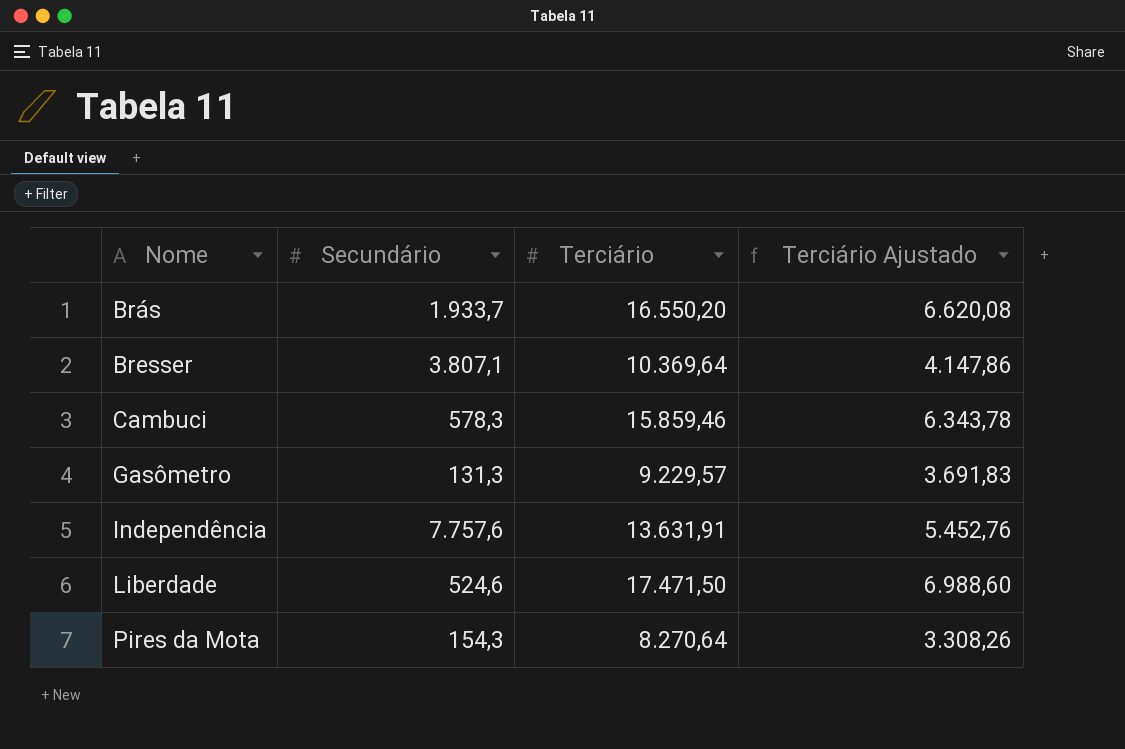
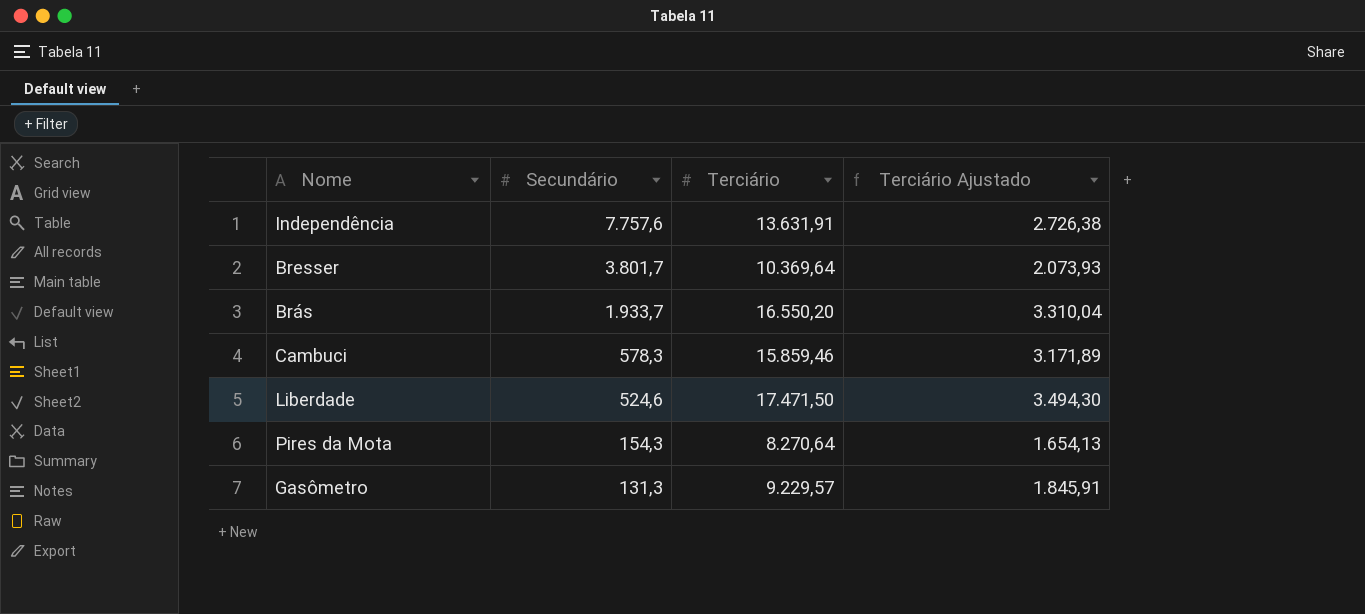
row order: Nome ascending -> Secundário descending
column Terciário Ajustado | formula: [Terciário] * 0,4 -> [Terciário] * 0,2
Bresser | Secundário: 3.807,1 -> 3.801,7

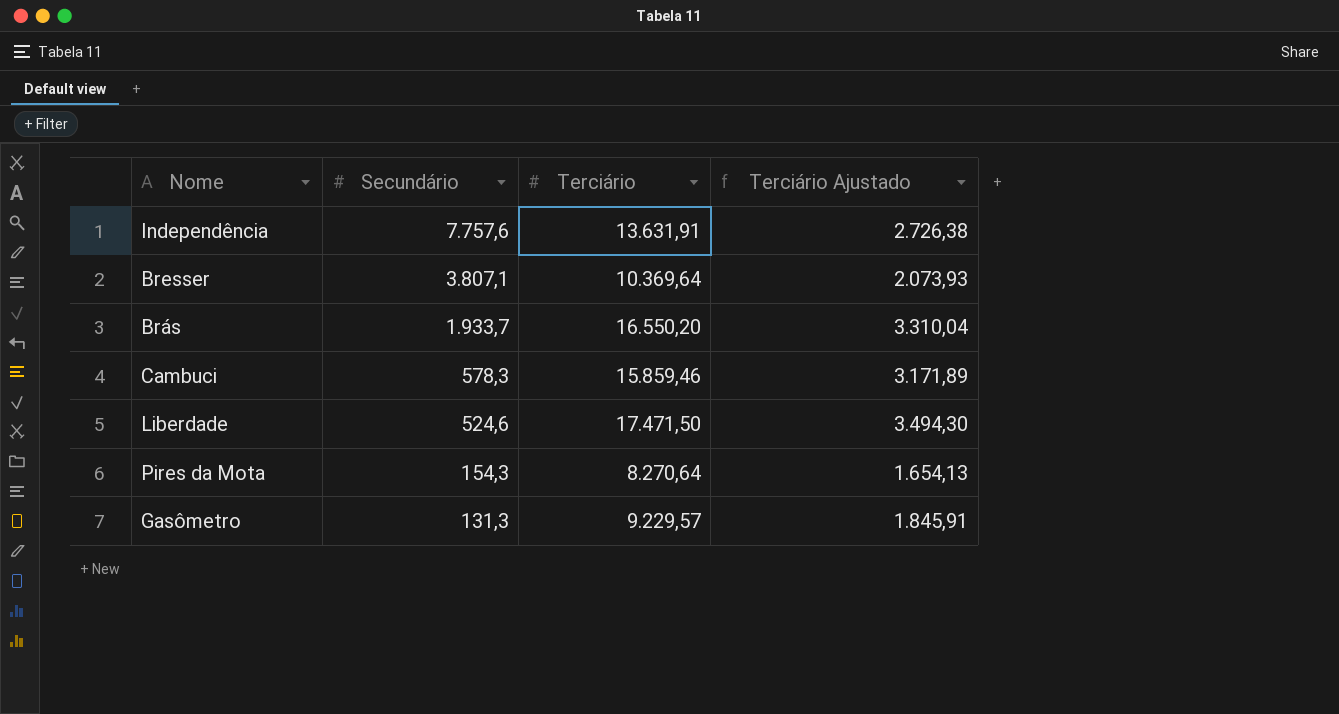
Bresser | Secundário: 3.801,7 -> 3.807,1

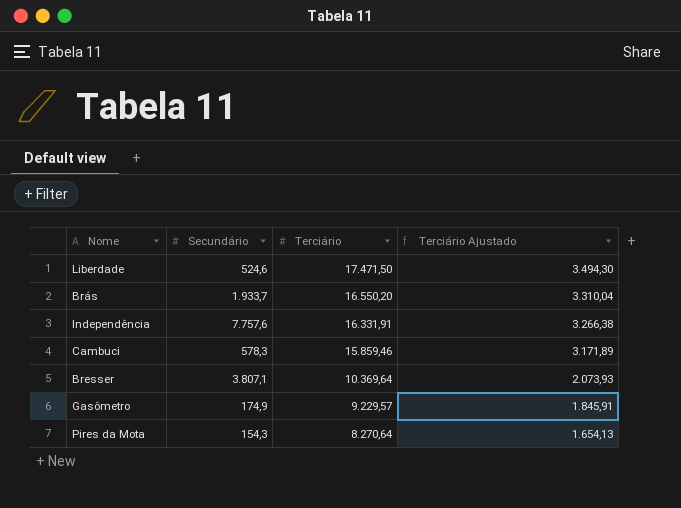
row order: Secundário descending -> Terciário descending
Independência | Terciário: 13.631,91 -> 16.331,91
Independência | Terciário Ajustado: 2.726,38 -> 3.266,38
Gasômetro | Secundário: 131,3 -> 174,9

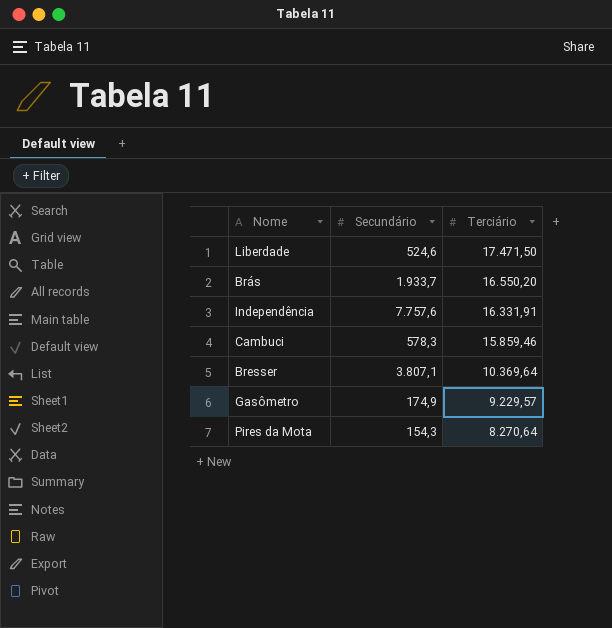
column Terciário Ajustado | formula: [Terciário] * 0,2 -> none

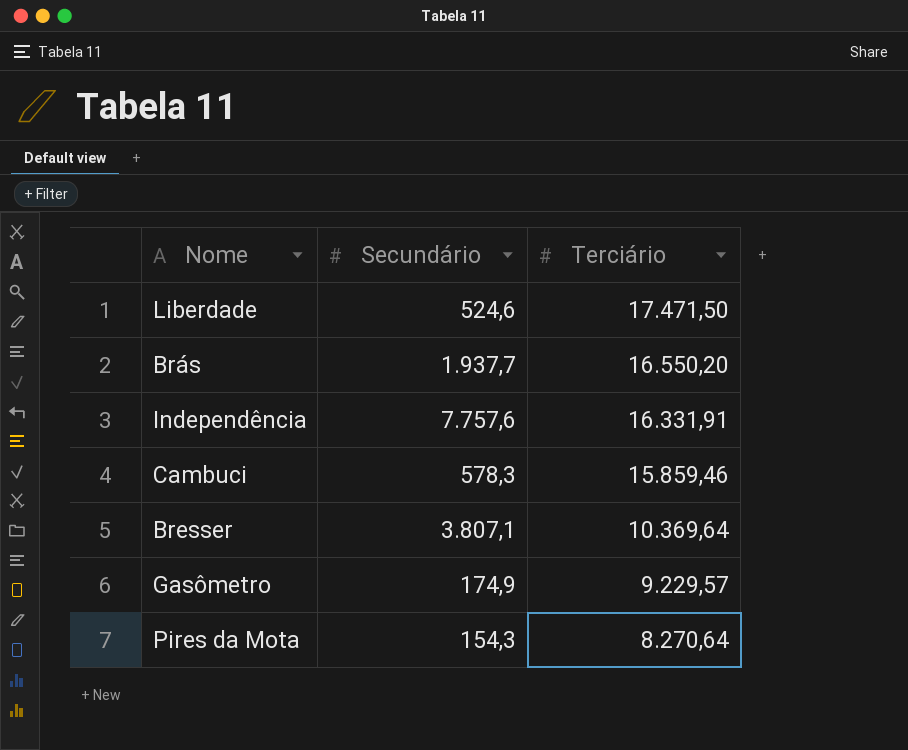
Brás | Secundário: 1.933,7 -> 1.937,7

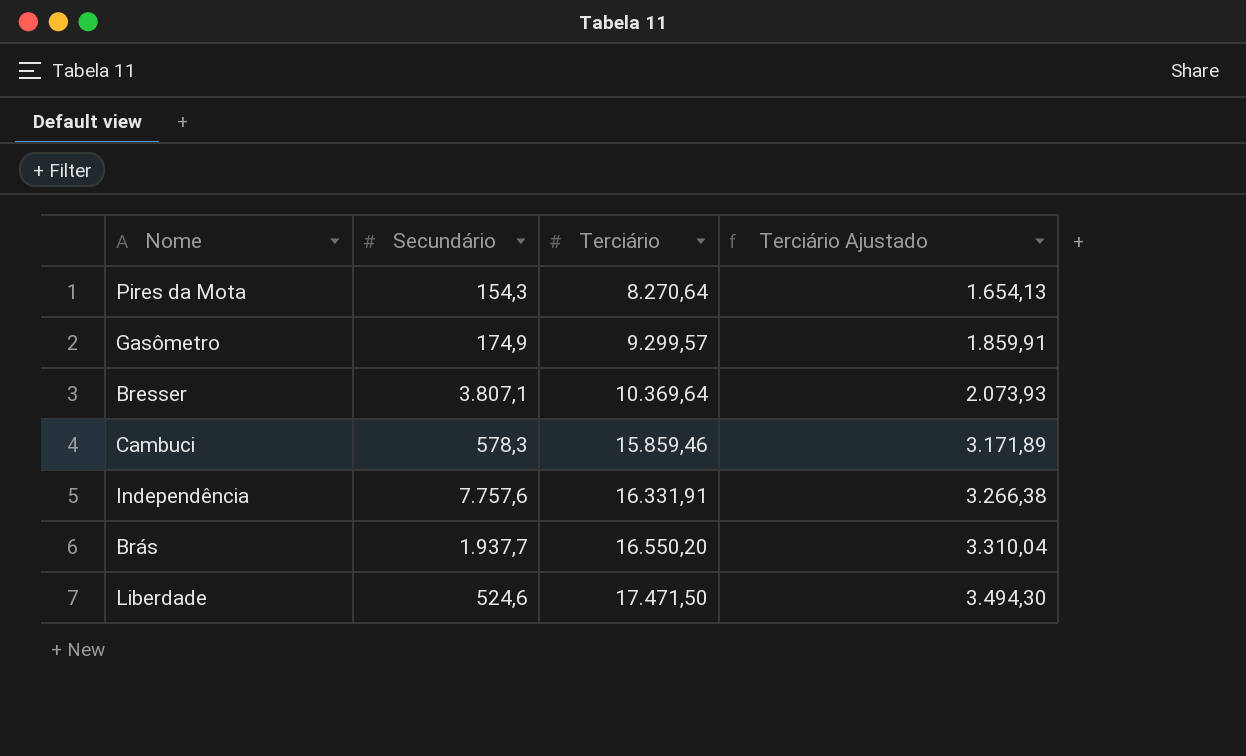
row order: Terciário descending -> Terciário ascending
column Terciário Ajustado | formula: none -> [Terciário] * 0,2
Gasômetro | Terciário: 9.229,57 -> 9.299,57

